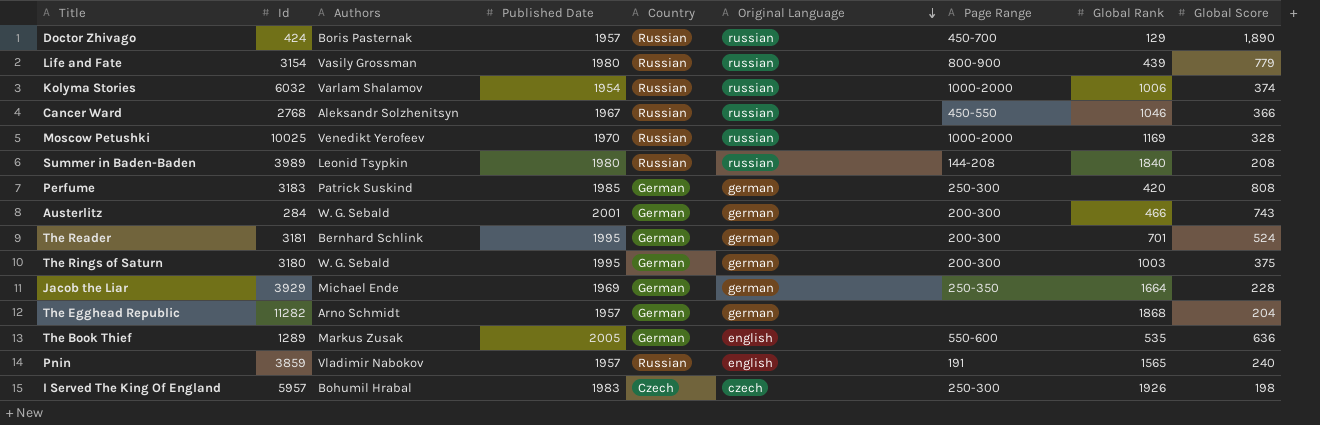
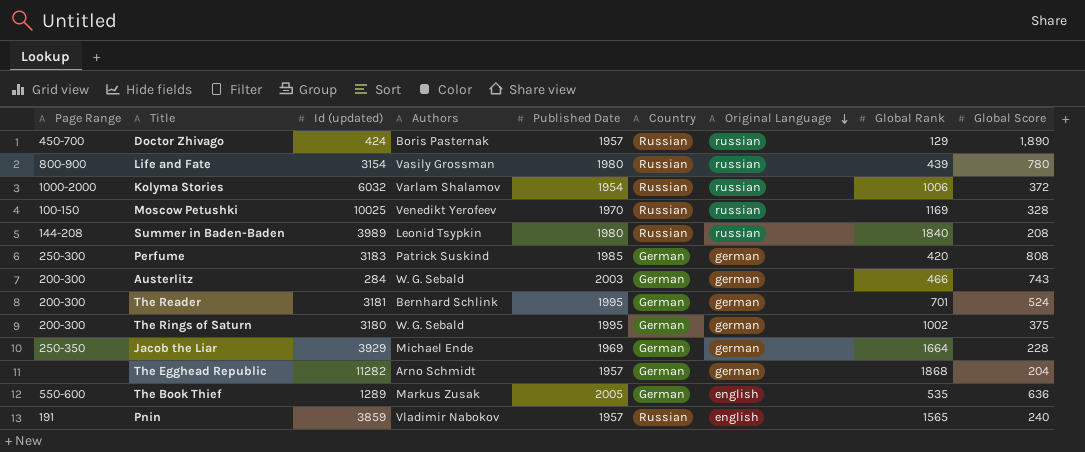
column Page Range | position: 7 -> 1
column name: Id -> Id (updated)
row Cancer Ward: 2768 | Aleksandr Solzhenitsyn | 1967 | Russian | russian | 450-550 | 1046 | 366 -> none
row I Served The King Of England: 5957 | Bohumil Hrabal | 1983 | Czech | czech | 250-300 | 1926 | 198 -> none
Life and Fate | Global Score: 779 -> 780
Kolyma Stories | Global Score: 374 -> 372
Moscow Petushki | Page Range: 1000-2000 -> 100-150
Austerlitz | Published Date: 2001 -> 2003
The Rings of Saturn | Global Rank: 1003 -> 1002

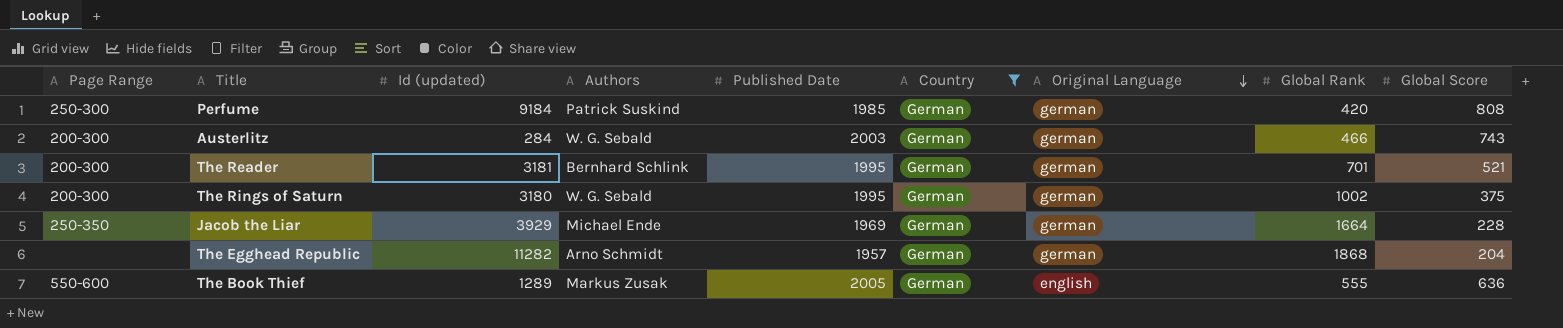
filter: none -> Country = German
Perfume | Id (updated): 3183 -> 9184
The Reader | Global Score: 524 -> 521
The Book Thief | Global Rank: 535 -> 555

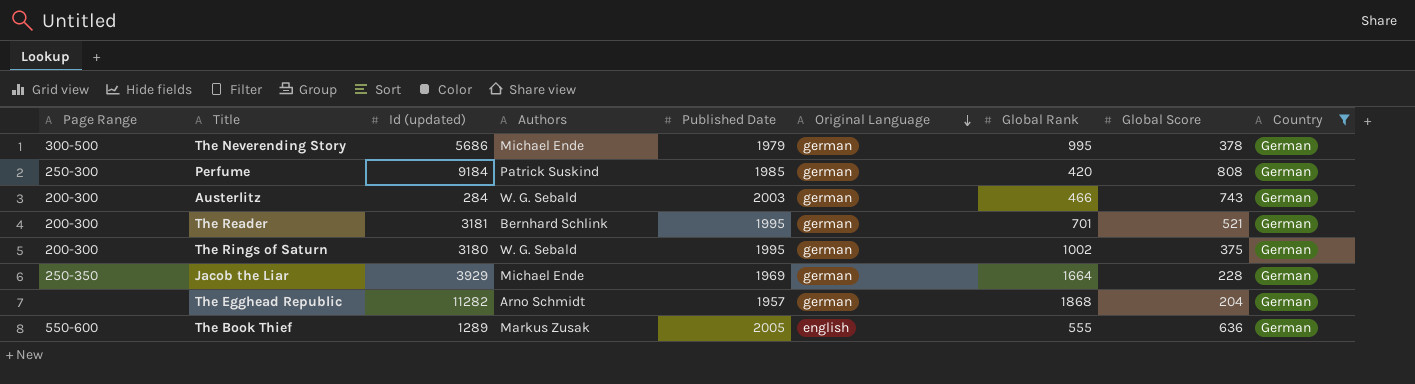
column Country | position: 6 -> 9
row The Neverending Story: none -> 300-500 | 5686 | Michael Ende | 1979 | german | 995 | 378 | German

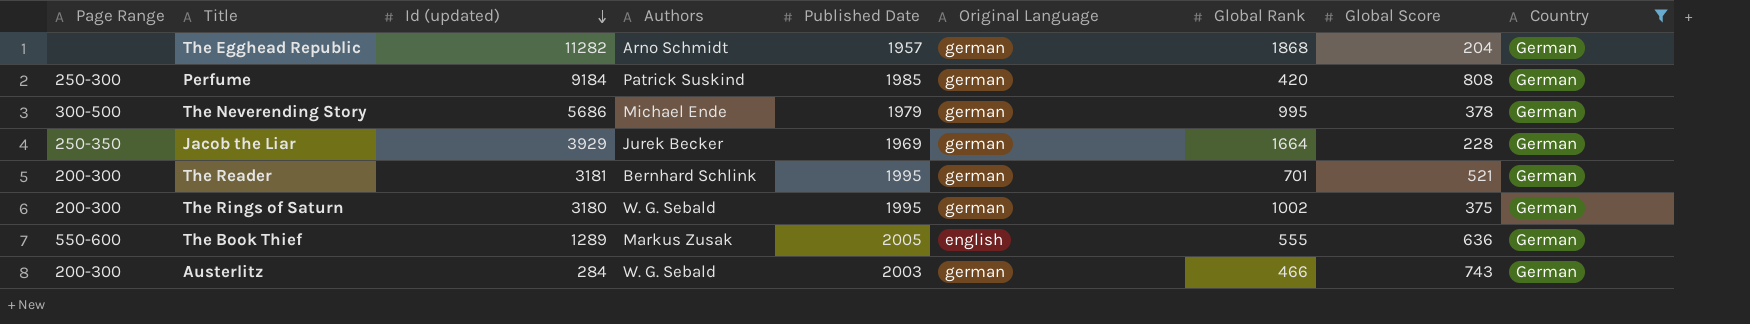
row order: Original Language descending -> Id (updated) descending
Jacob the Liar | Authors: Michael Ende -> Jurek Becker

